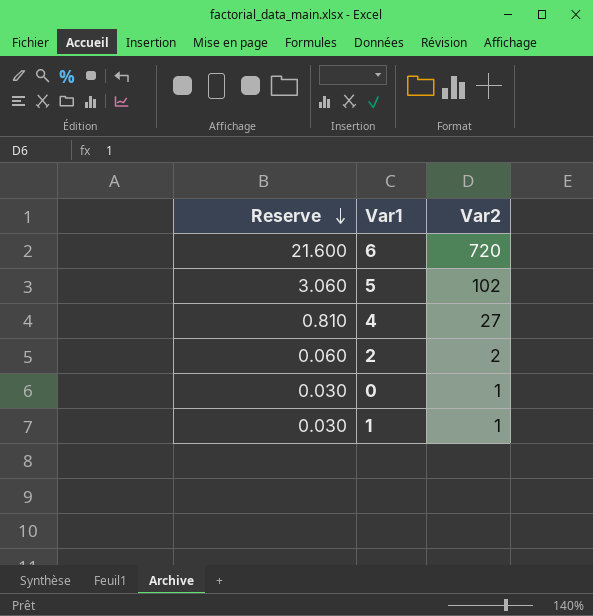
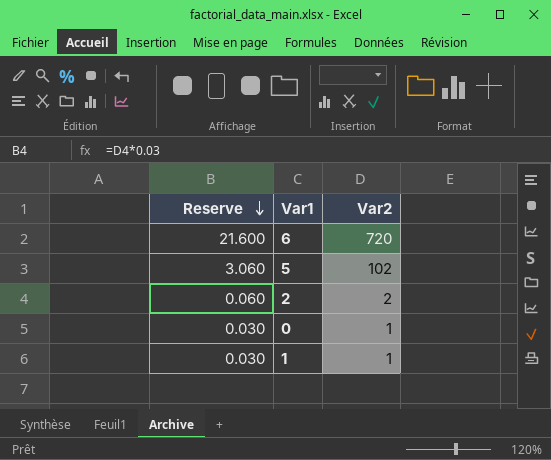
row 4: 0.810 | 27 -> none

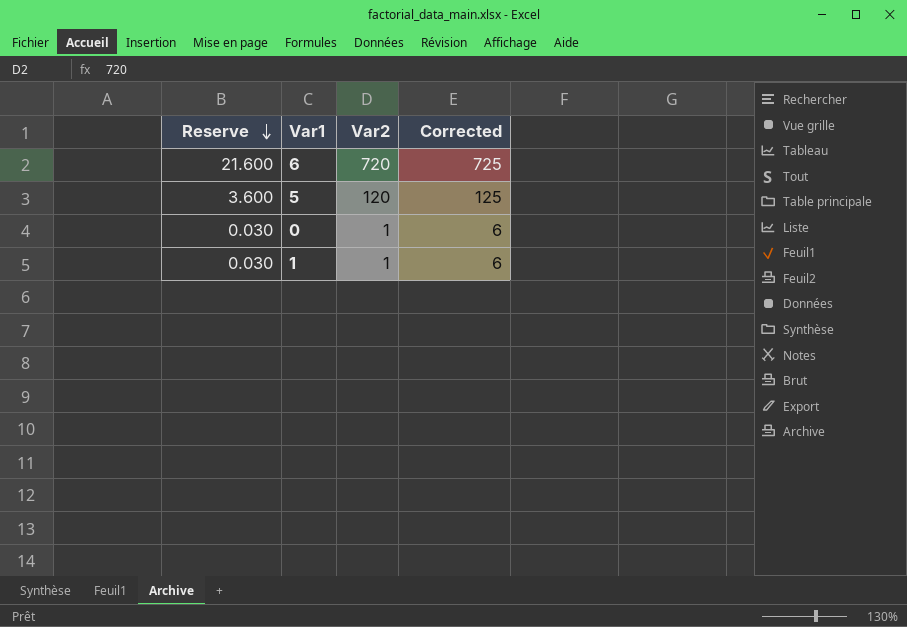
column Corrected | formula: none -> [Var2] + 5
row 2: 0.060 | 2 -> none
5 | Reserve: 3.060 -> 3.600
5 | Var2: 102 -> 120

